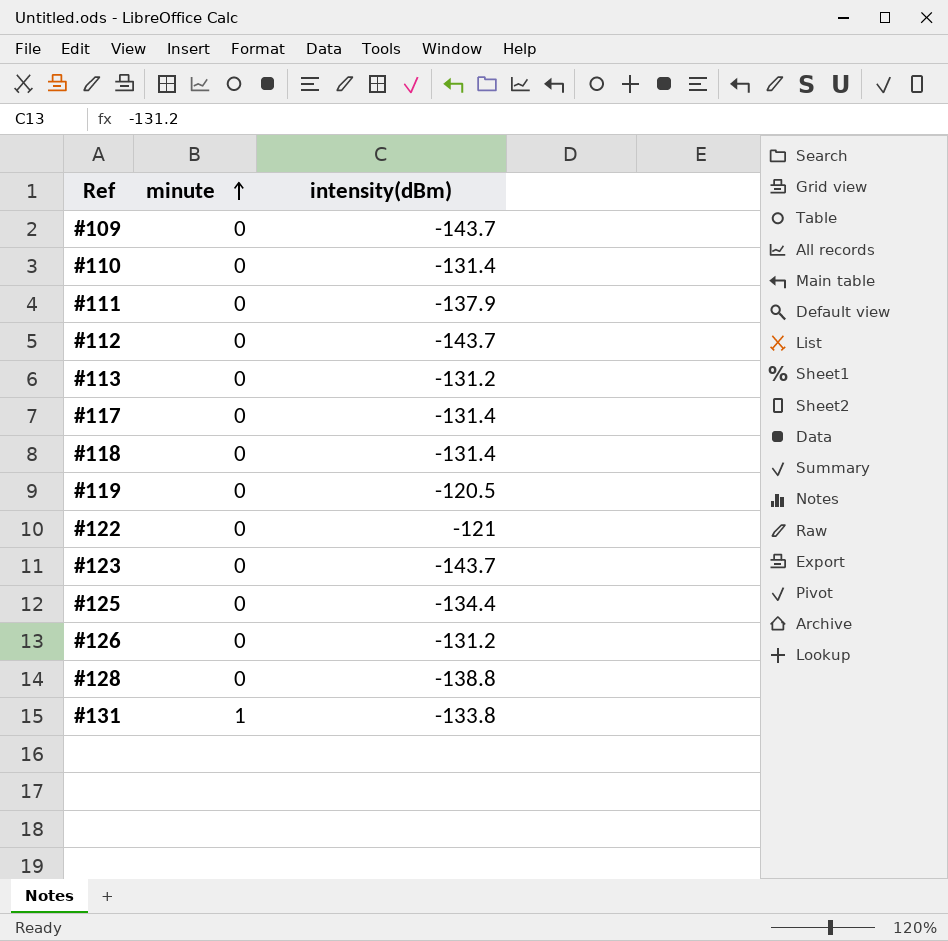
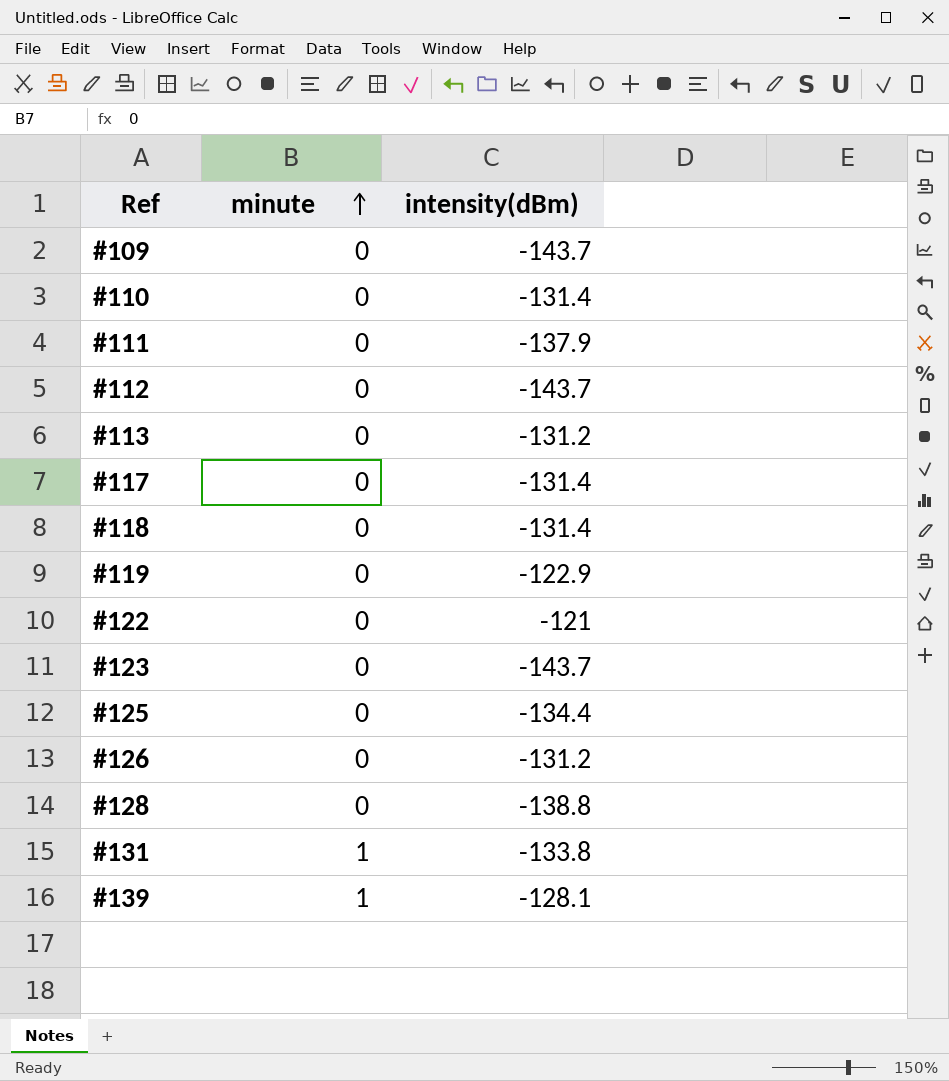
#119 | intensity(dBm): -120.5 -> -122.9
row #139: none -> 1 | -128.1

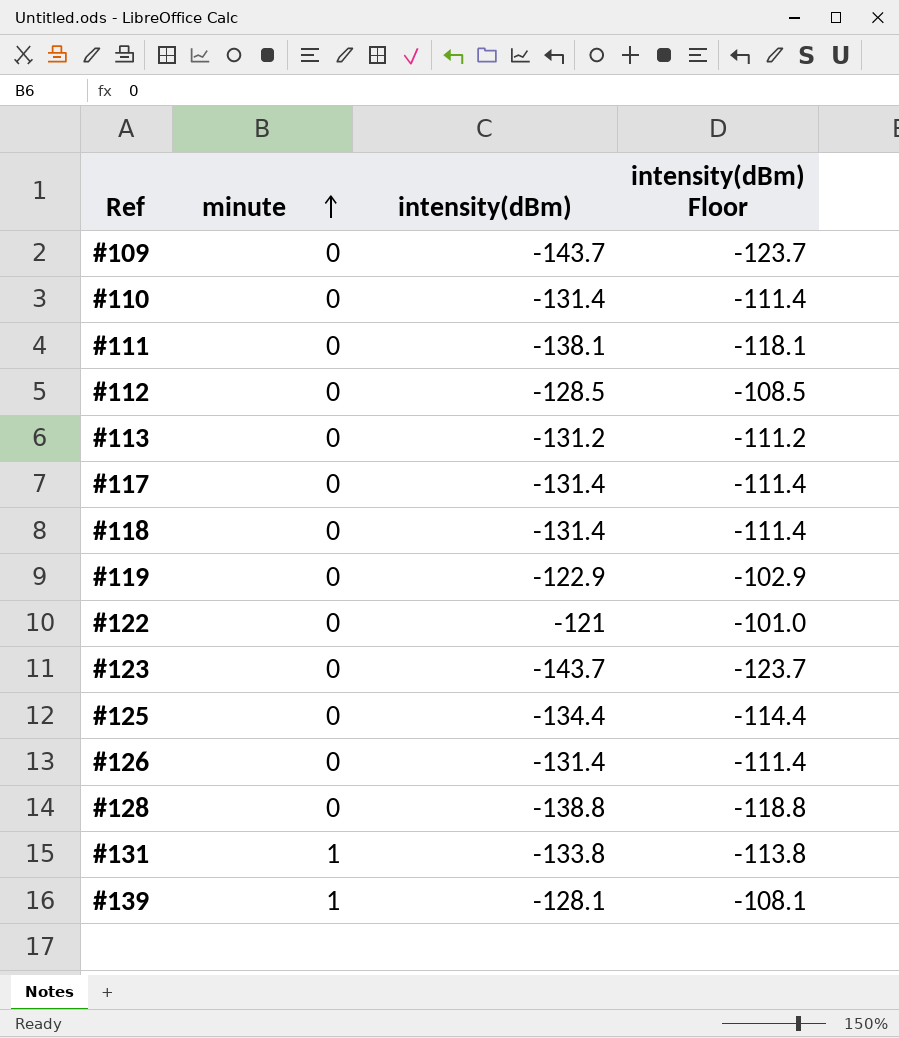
column intensity(dBm) Floor | formula: none -> [intensity(dBm)] + 20
#111 | intensity(dBm): -137.9 -> -138.1
#112 | intensity(dBm): -143.7 -> -128.5
#126 | intensity(dBm): -131.2 -> -131.4

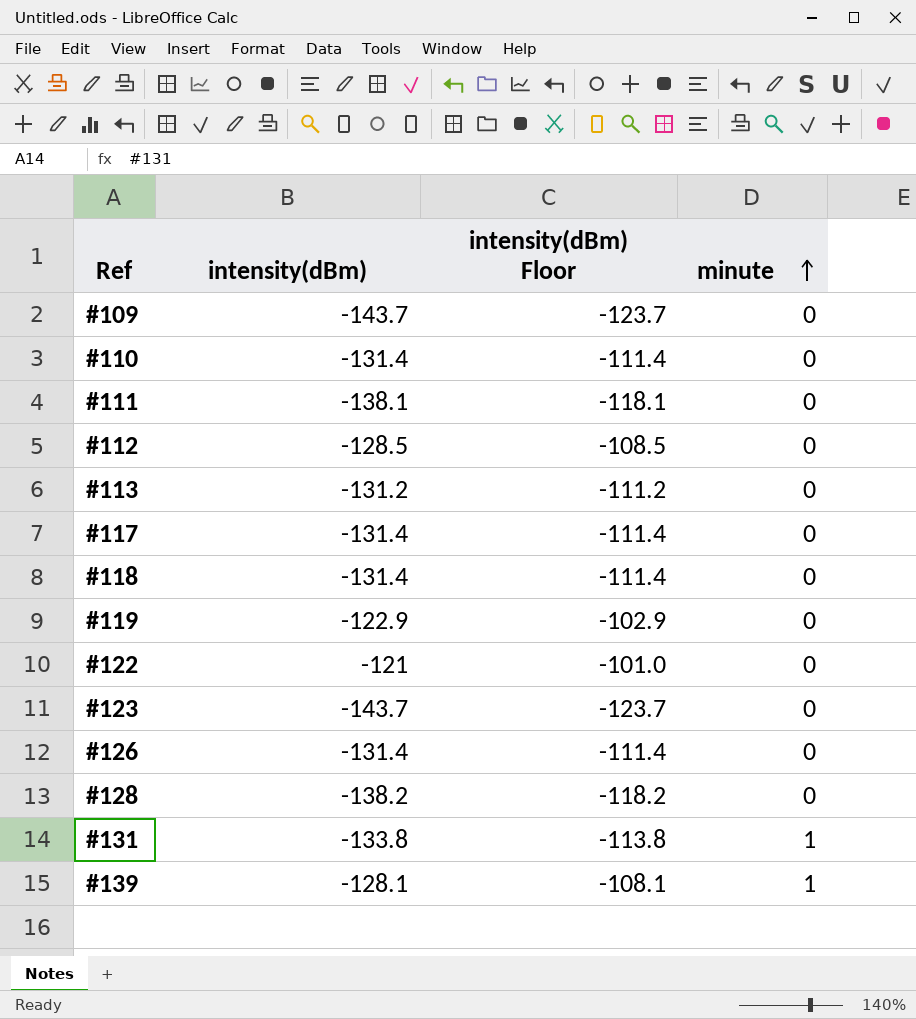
column minute | position: 2 -> 4
row #125: 0 | -134.4 | -114.4 -> none
#128 | intensity(dBm): -138.8 -> -138.2
#128 | intensity(dBm) Floor: -118.8 -> -118.2

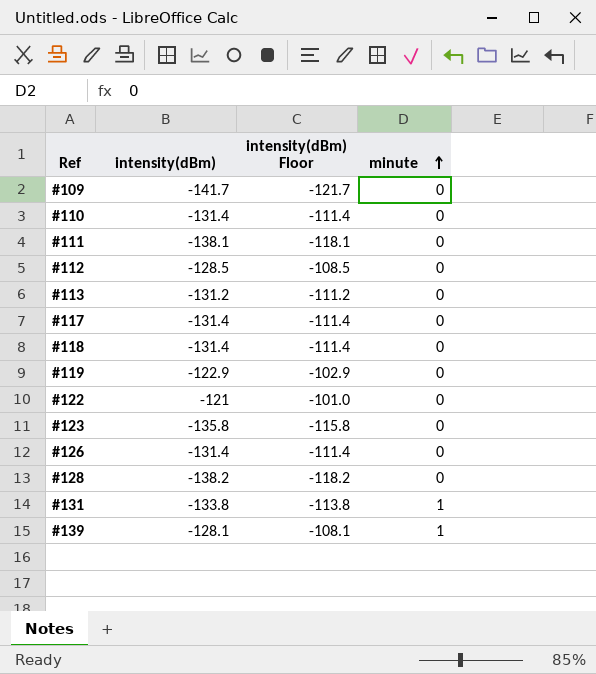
#109 | intensity(dBm): -143.7 -> -141.7
#109 | intensity(dBm) Floor: -123.7 -> -121.7
#123 | intensity(dBm): -143.7 -> -135.8
#123 | intensity(dBm) Floor: -123.7 -> -115.8

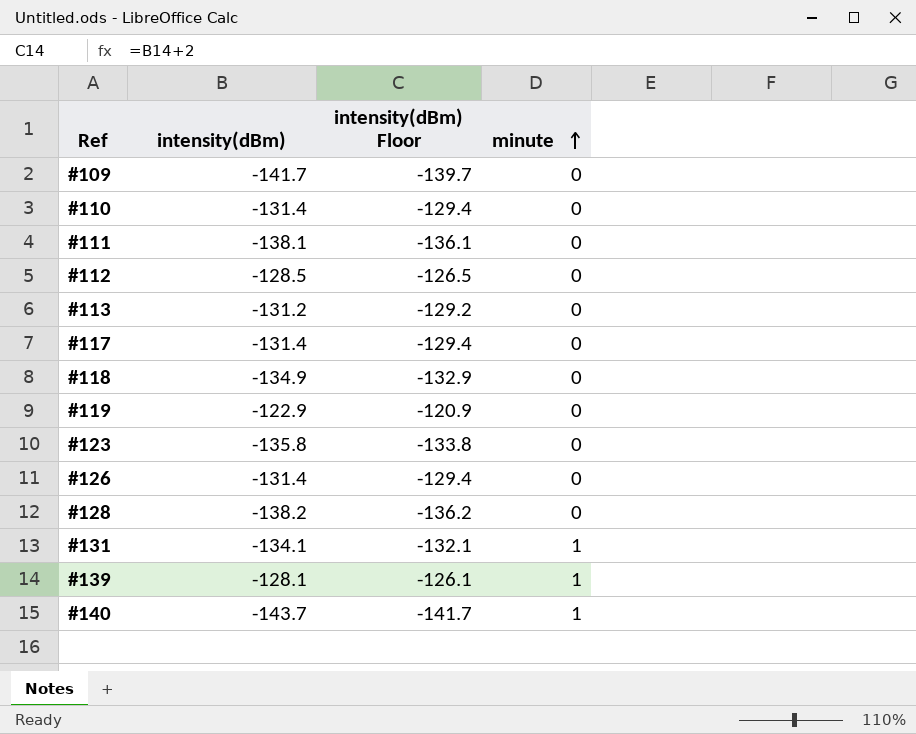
column intensity(dBm) Floor | formula: [intensity(dBm)] + 20 -> [intensity(dBm)] + 2
row #122: -121 | -101.0 | 0 -> none
#118 | intensity(dBm): -131.4 -> -134.9
#131 | intensity(dBm): -133.8 -> -134.1
row #140: none -> -143.7 | -141.7 | 1

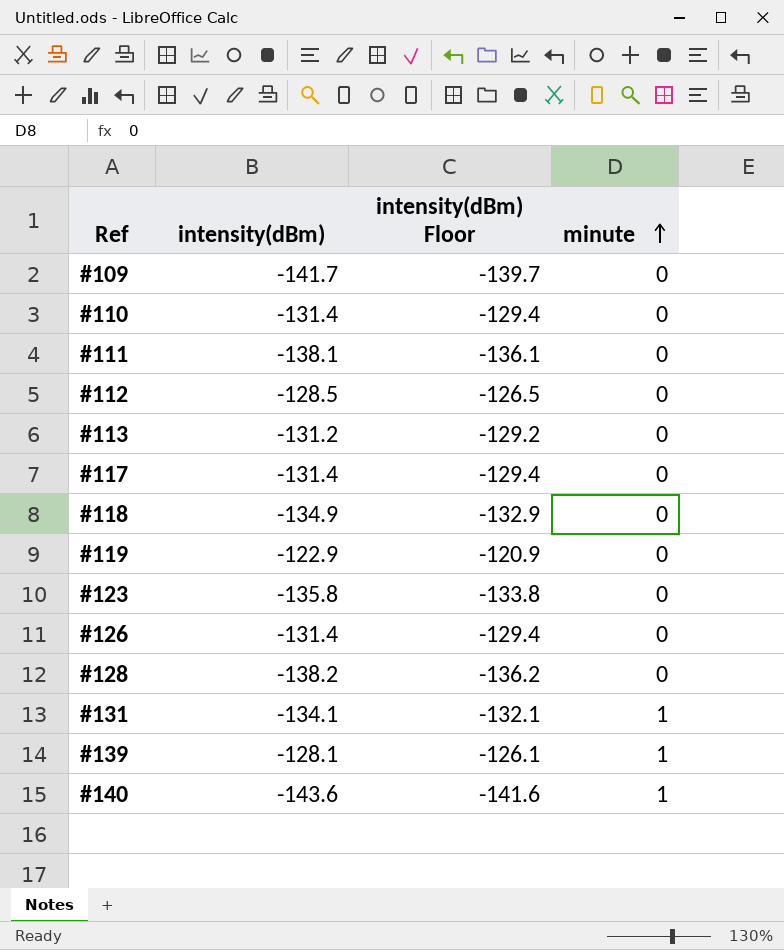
#140 | intensity(dBm): -143.7 -> -143.6
#140 | intensity(dBm) Floor: -141.7 -> -141.6

